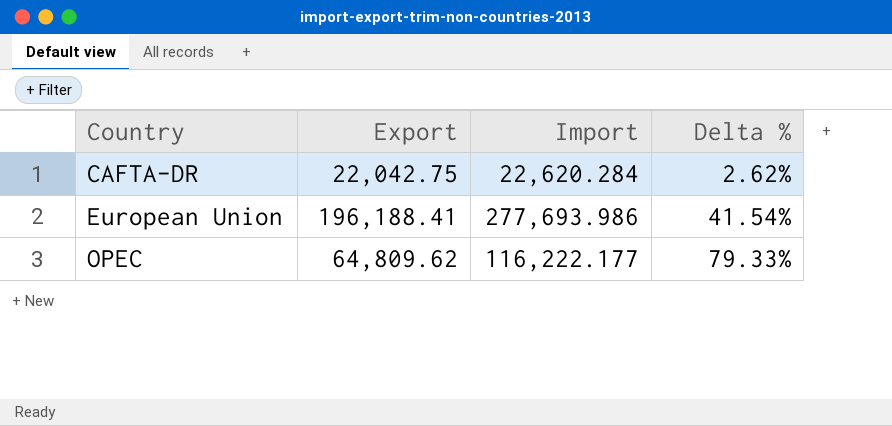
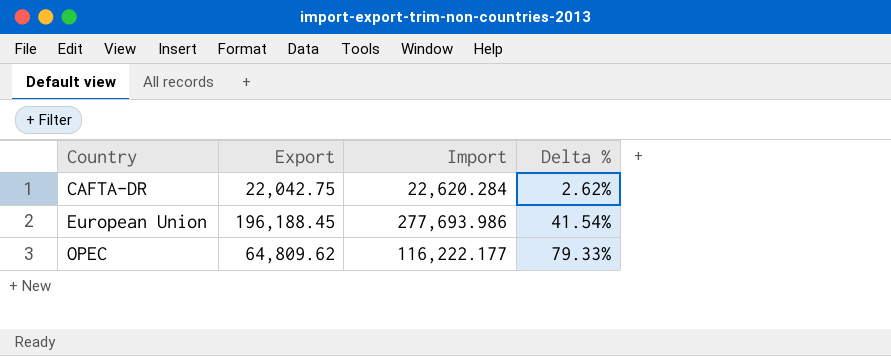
European Union | Export: 196,188.41 -> 196,188.45

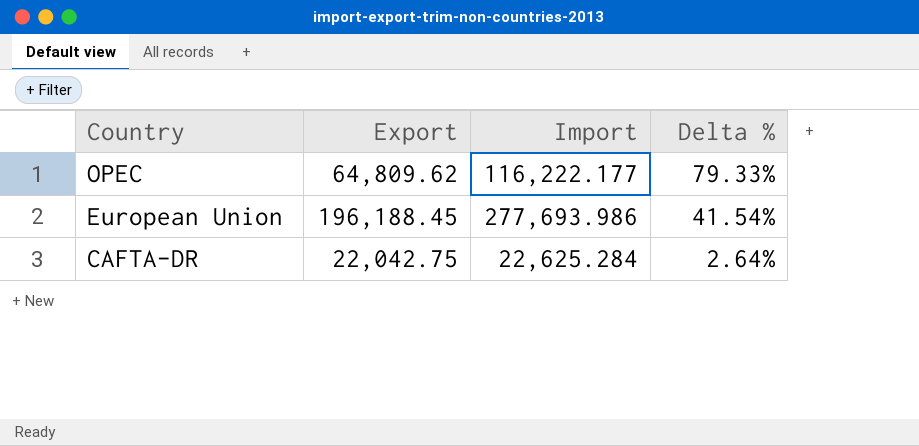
row order: Country ascending -> Country descending
CAFTA-DR | Import: 22,620.284 -> 22,625.284
CAFTA-DR | Delta %: 2.62% -> 2.64%

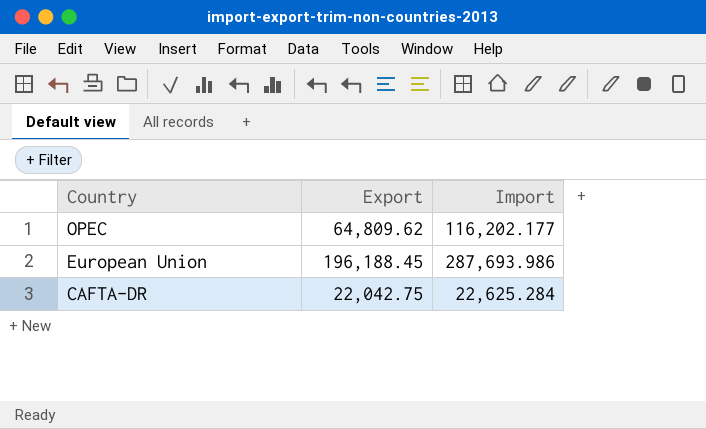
column Delta % | formula: ([Import] - [Export]) / [Export] -> none
OPEC | Import: 116,222.177 -> 116,202.177
European Union | Import: 277,693.986 -> 287,693.986

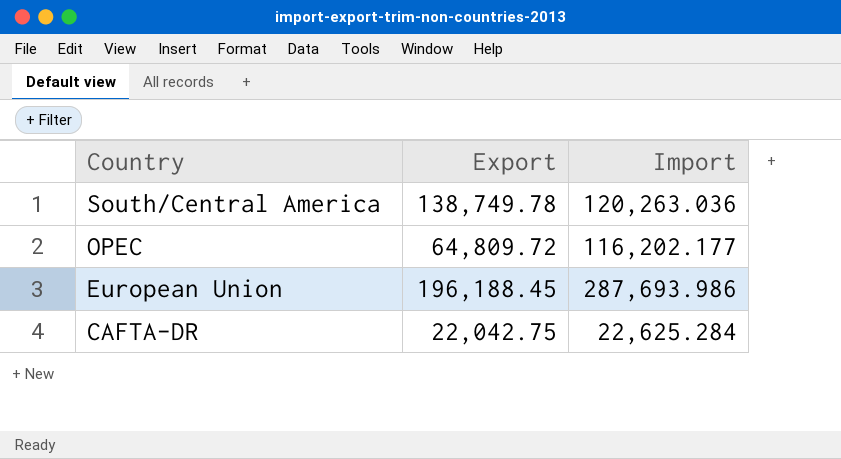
row South/Central America: none -> 138,749.78 | 120,263.036
OPEC | Export: 64,809.62 -> 64,809.72

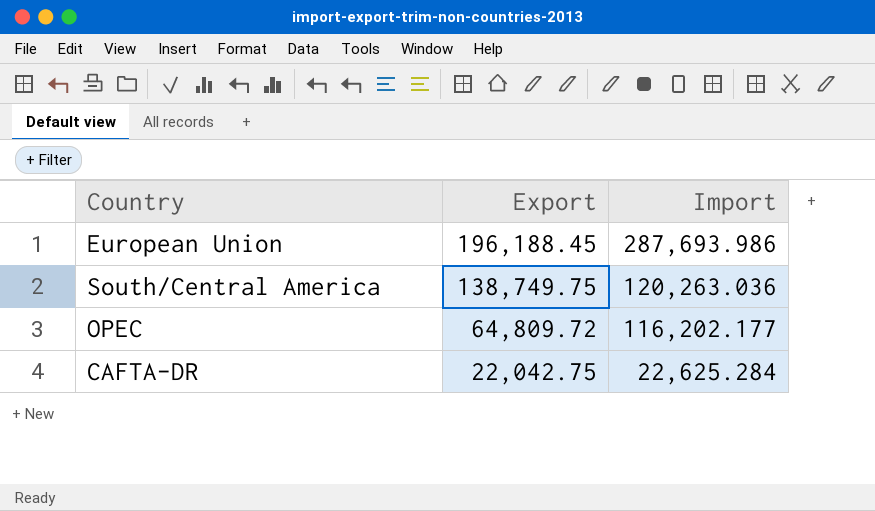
row order: Country descending -> Export descending
South/Central America | Export: 138,749.78 -> 138,749.75

